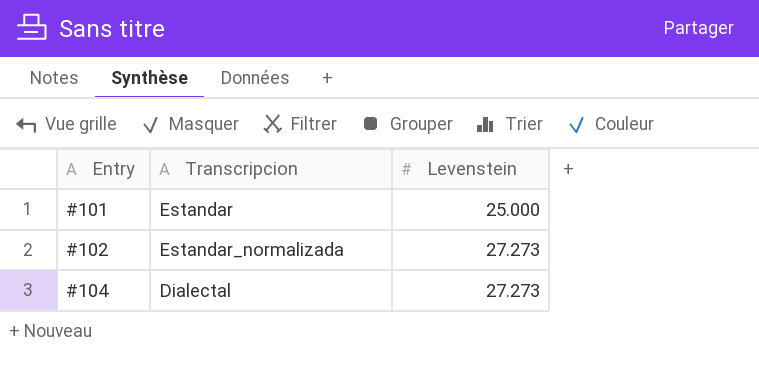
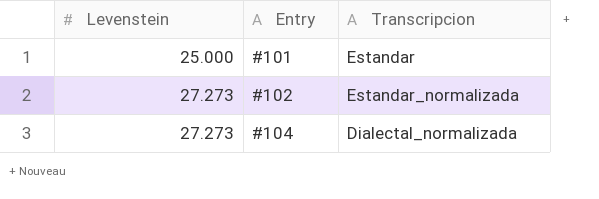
column Levenstein | position: 3 -> 1
#104 | Transcripcion: Dialectal -> Dialectal_normalizada

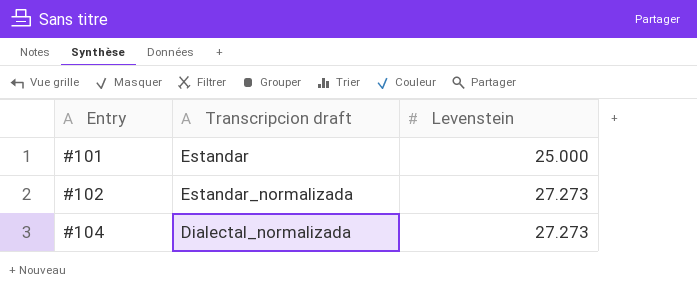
column name: Transcripcion -> Transcripcion draft
column Levenstein | position: 1 -> 3

